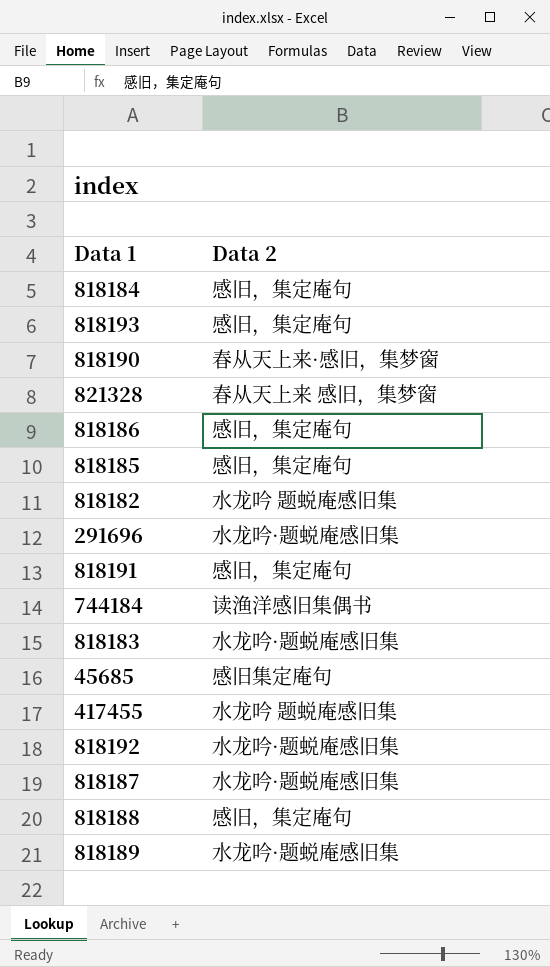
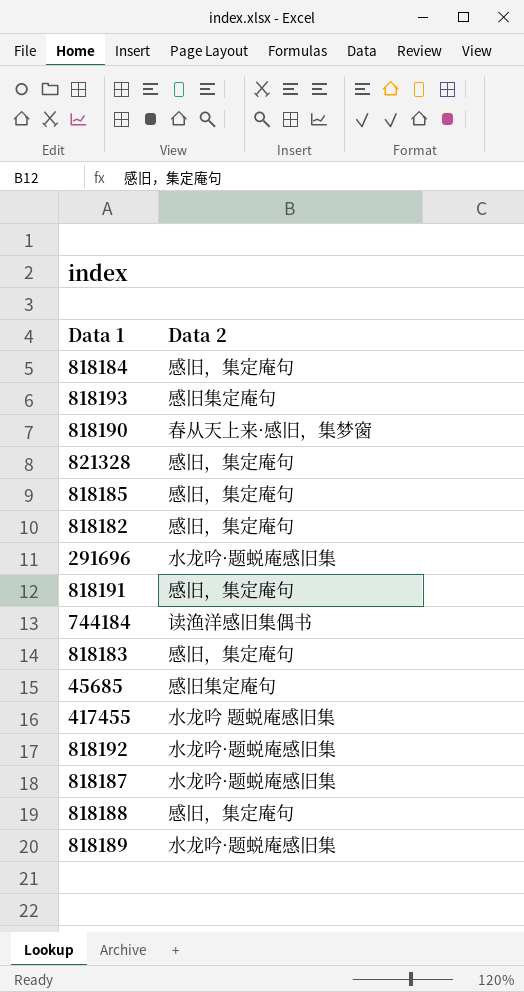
row 818186: 感旧，集定庵句 -> none
818193 | Data 2: 感旧，集定庵句 -> 感旧集定庵句
821328 | Data 2: 春从天上来 感旧，集梦窗 -> 感旧，集定庵句
818182 | Data 2: 水龙吟 题蜕庵感旧集 -> 感旧，集定庵句
818183 | Data 2: 水龙吟·题蜕庵感旧集 -> 感旧，集定庵句

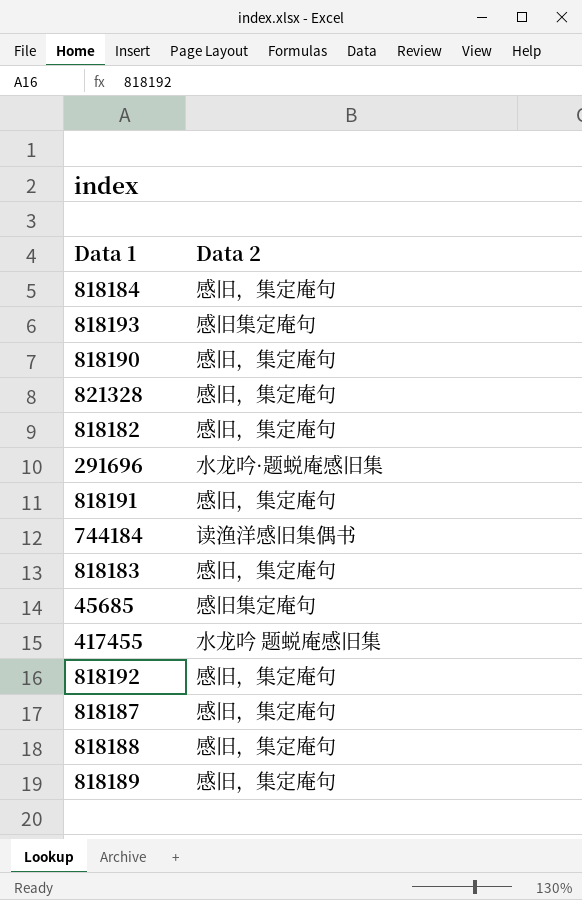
row 818185: 感旧，集定庵句 -> none
818190 | Data 2: 春从天上来·感旧，集梦窗 -> 感旧，集定庵句
818192 | Data 2: 水龙吟·题蜕庵感旧集 -> 感旧，集定庵句
818187 | Data 2: 水龙吟·题蜕庵感旧集 -> 感旧，集定庵句
818189 | Data 2: 水龙吟·题蜕庵感旧集 -> 感旧，集定庵句

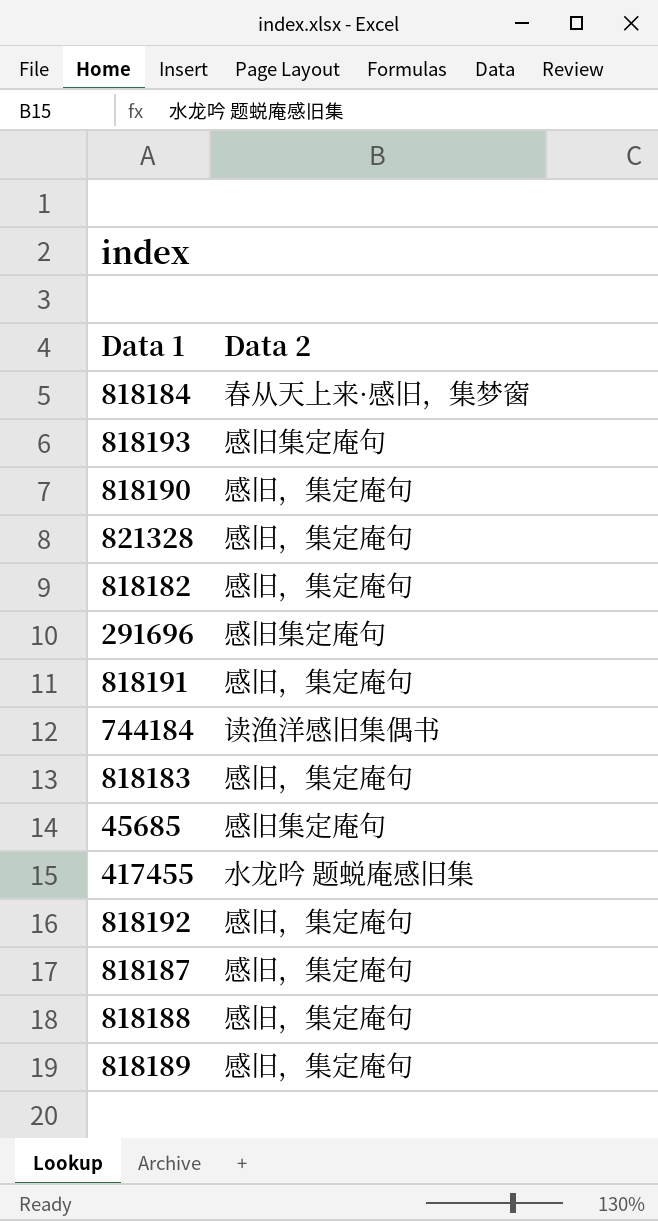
818184 | Data 2: 感旧，集定庵句 -> 春从天上来·感旧，集梦窗
291696 | Data 2: 水龙吟·题蜕庵感旧集 -> 感旧集定庵句

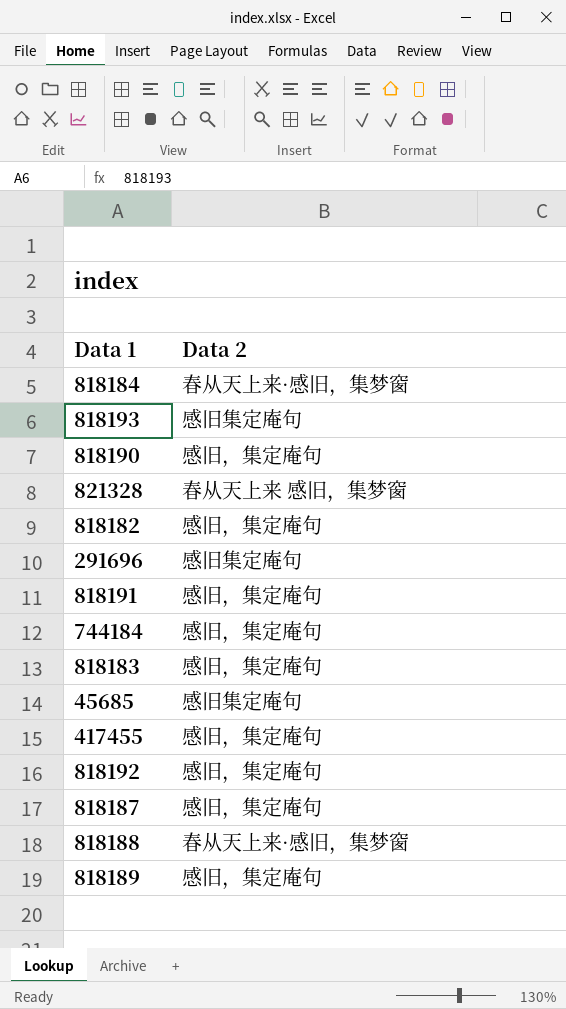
821328 | Data 2: 感旧，集定庵句 -> 春从天上来 感旧，集梦窗
744184 | Data 2: 读渔洋感旧集偶书 -> 感旧，集定庵句
417455 | Data 2: 水龙吟 题蜕庵感旧集 -> 感旧，集定庵句
818188 | Data 2: 感旧，集定庵句 -> 春从天上来·感旧，集梦窗

